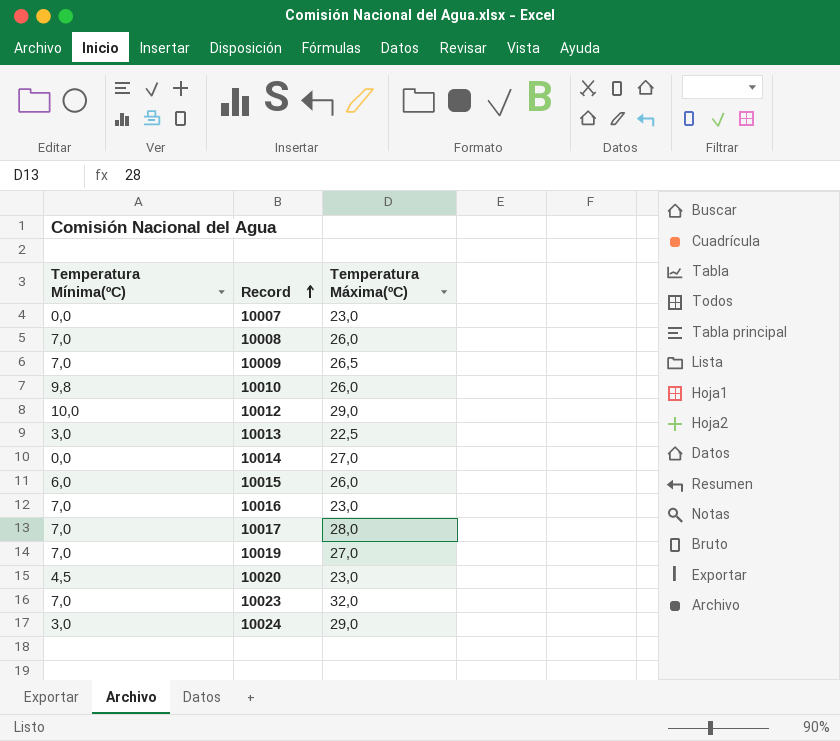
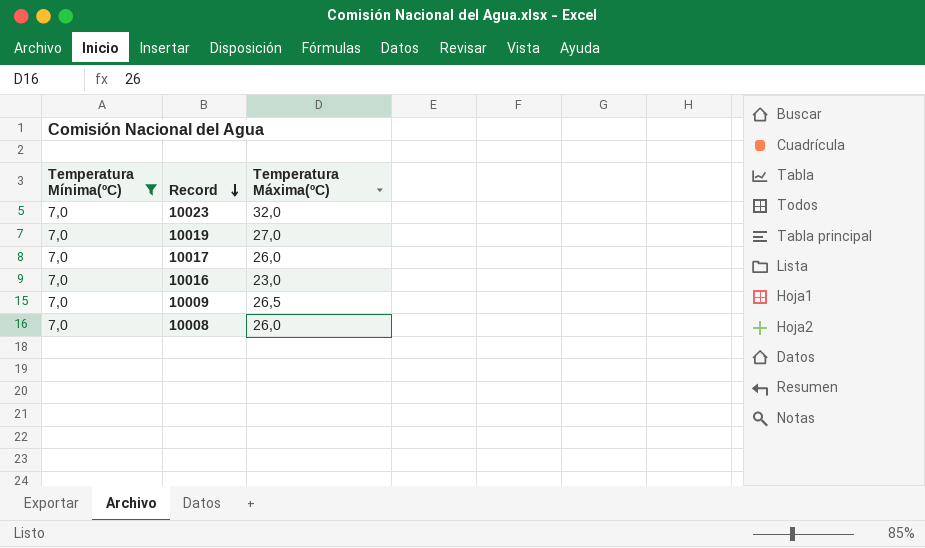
filter: none -> Temperatura Mínima(ºC) = 7,0
row order: Record ascending -> Record descending
10017 | Temperatura Máxima(ºC): 28,0 -> 26,0

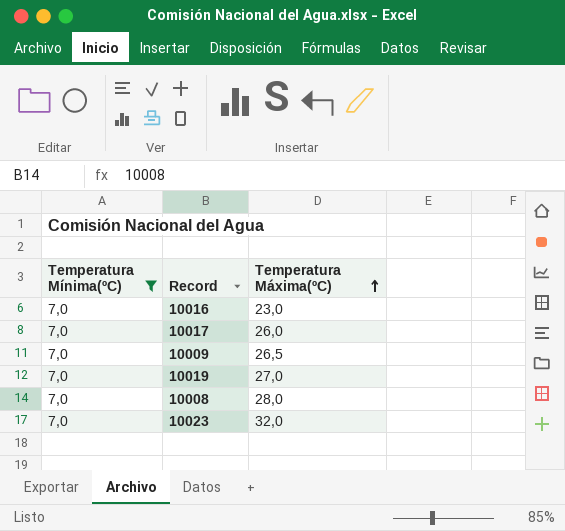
row order: Record descending -> Temperatura Máxima(ºC) ascending
10008 | Temperatura Máxima(ºC): 26,0 -> 28,0

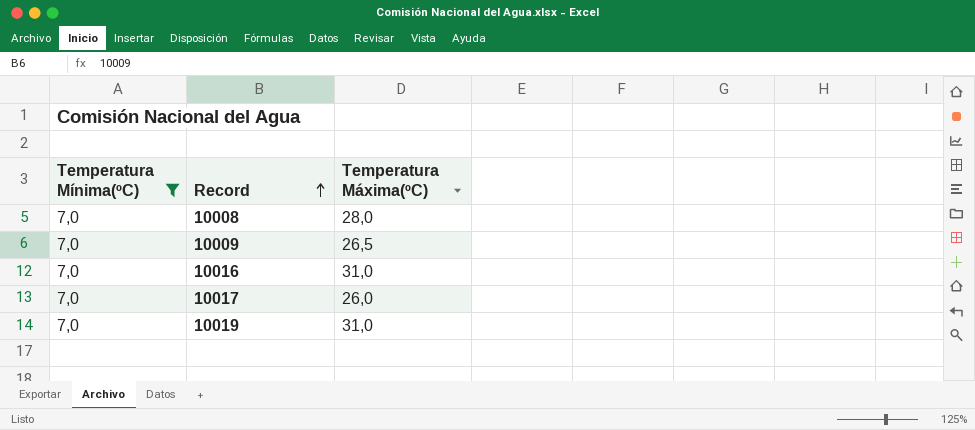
row order: Temperatura Máxima(ºC) ascending -> Record ascending
row 10023: 7,0 | 32,0 -> none
10016 | Temperatura Máxima(ºC): 23,0 -> 31,0
10019 | Temperatura Máxima(ºC): 27,0 -> 31,0

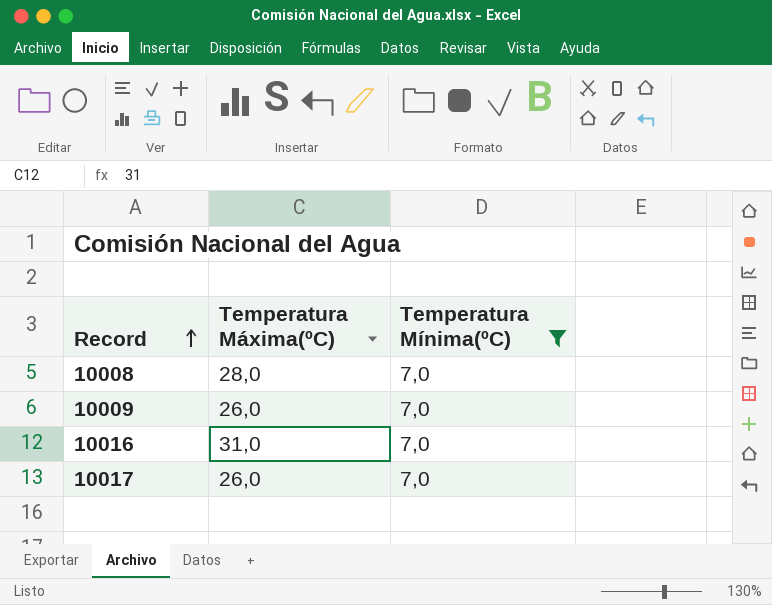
column Temperatura Mínima(ºC) | position: 1 -> 3
row 10019: 7,0 | 31,0 -> none
10009 | Temperatura Máxima(ºC): 26,5 -> 26,0

